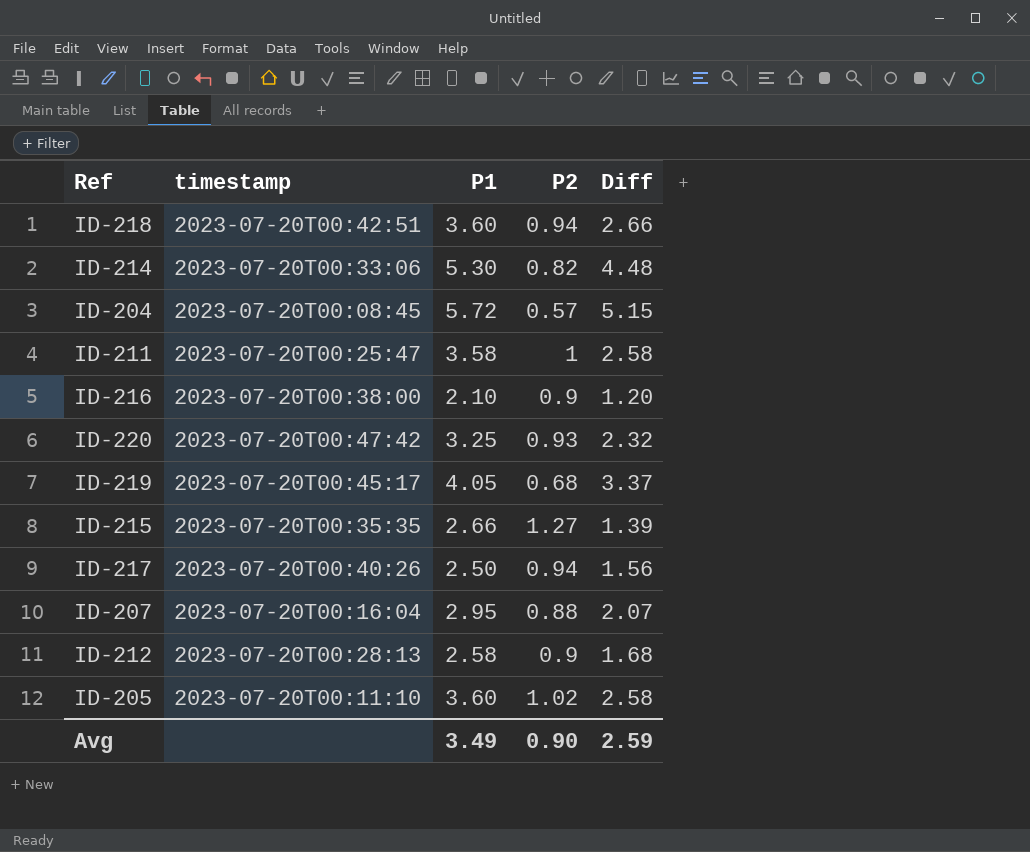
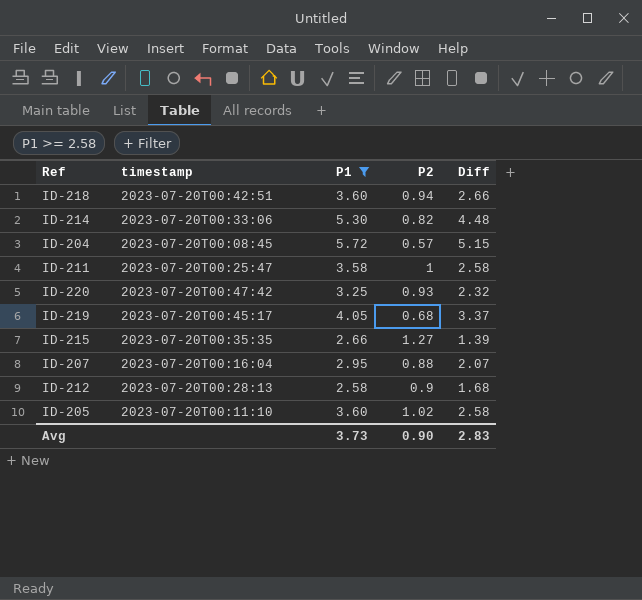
filter: none -> P1 >= 2.58
Avg | P1: 3.49 -> 3.73
Avg | Diff: 2.59 -> 2.83

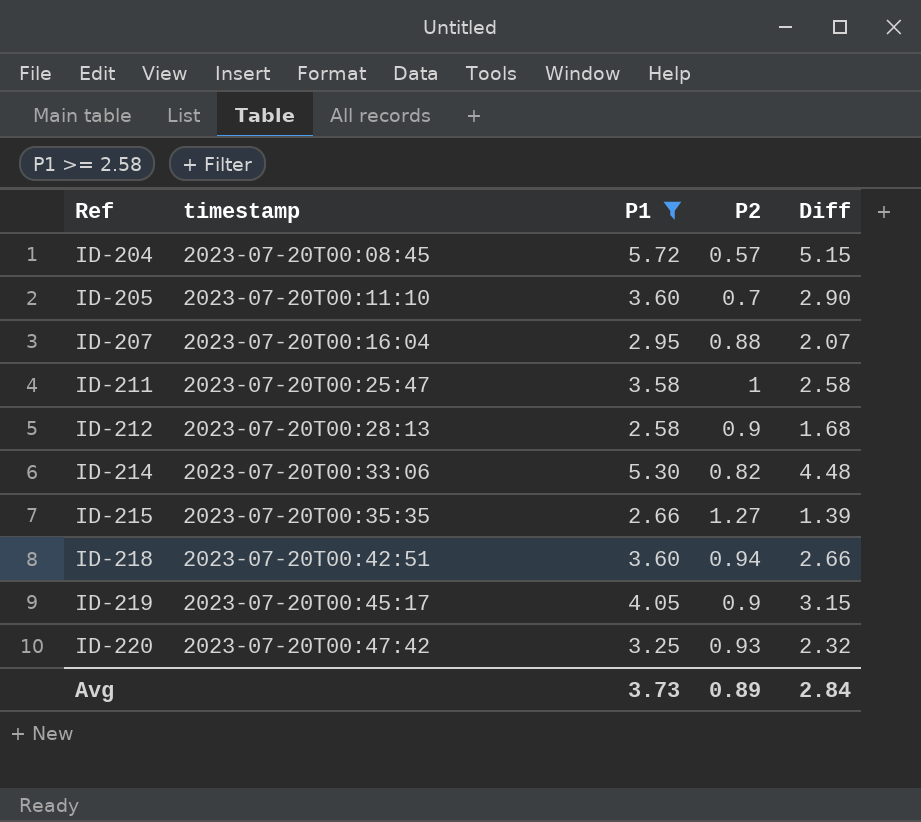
row order: none -> Ref ascending
ID-205 | P2: 1.02 -> 0.7
ID-205 | Diff: 2.58 -> 2.90
ID-219 | P2: 0.68 -> 0.9
ID-219 | Diff: 3.37 -> 3.15
Avg | P2: 0.90 -> 0.89
Avg | Diff: 2.83 -> 2.84

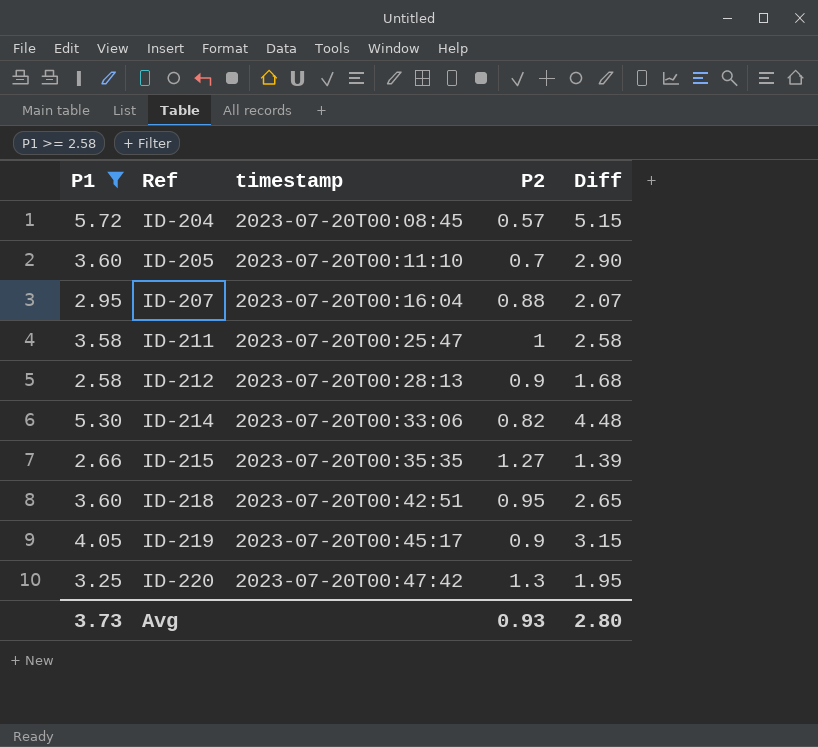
column P1 | position: 3 -> 1
ID-218 | P2: 0.94 -> 0.95
ID-218 | Diff: 2.66 -> 2.65
ID-220 | P2: 0.93 -> 1.3
ID-220 | Diff: 2.32 -> 1.95
Avg | P2: 0.89 -> 0.93
Avg | Diff: 2.84 -> 2.80

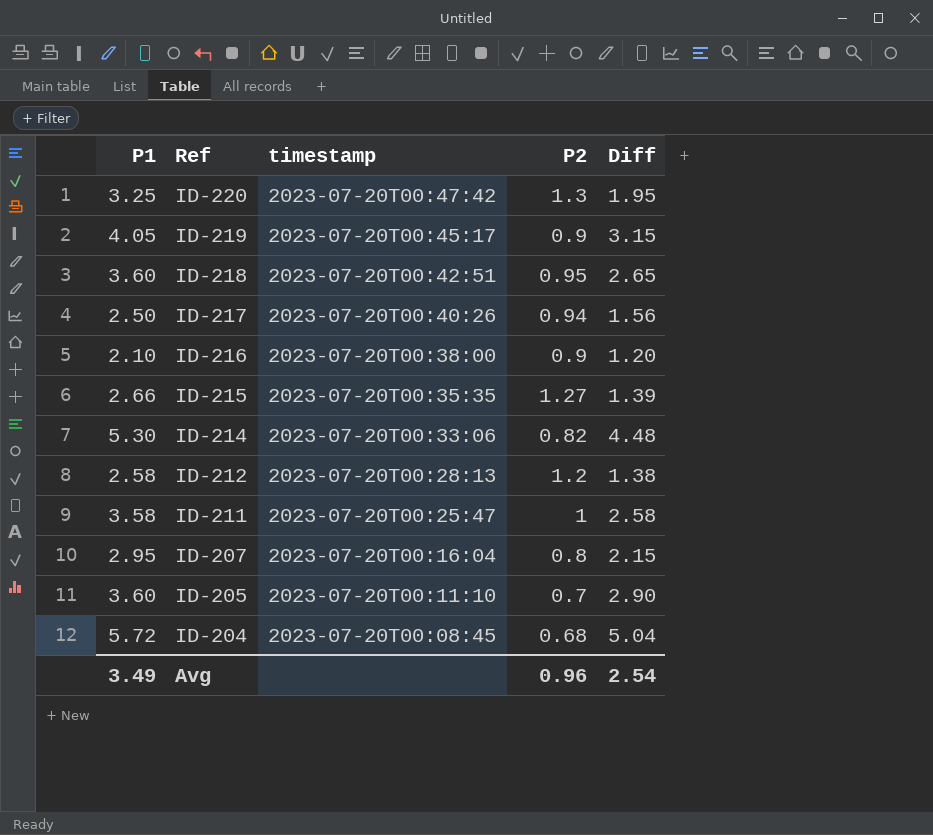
filter: P1 >= 2.58 -> none
row order: Ref ascending -> Ref descending
ID-212 | P2: 0.9 -> 1.2
ID-212 | Diff: 1.68 -> 1.38
ID-207 | P2: 0.88 -> 0.8
ID-207 | Diff: 2.07 -> 2.15
ID-204 | P2: 0.57 -> 0.68
ID-204 | Diff: 5.15 -> 5.04
Avg | P1: 3.73 -> 3.49
Avg | P2: 0.93 -> 0.96
Avg | Diff: 2.80 -> 2.54

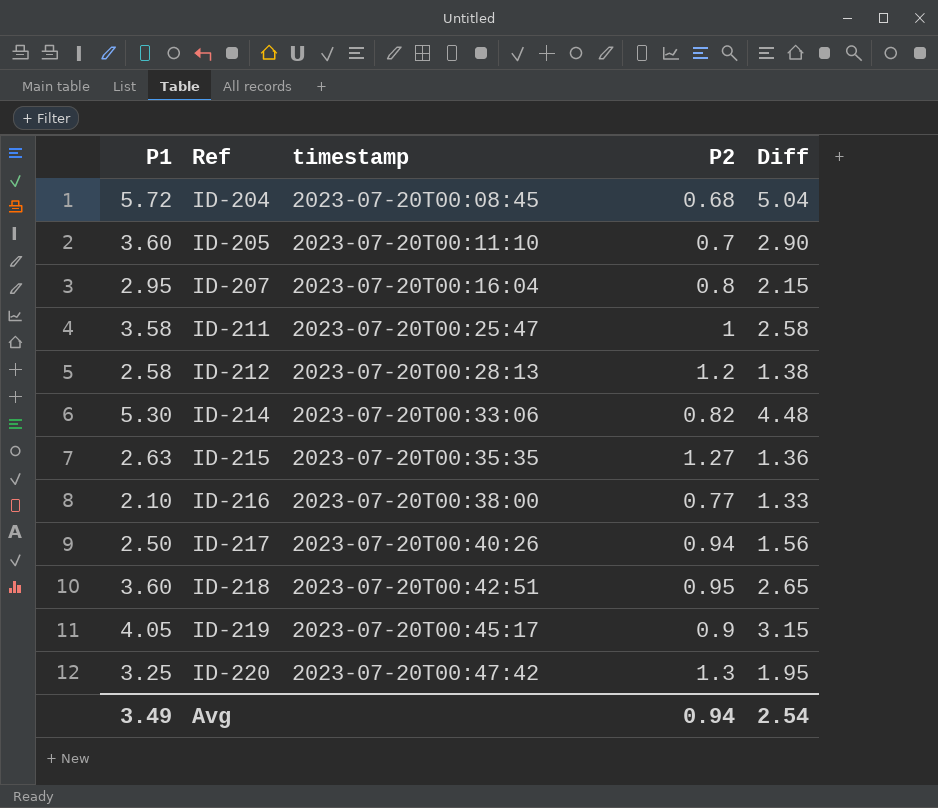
row order: Ref descending -> Ref ascending
ID-215 | P1: 2.66 -> 2.63
ID-215 | Diff: 1.39 -> 1.36
ID-216 | P2: 0.9 -> 0.77
ID-216 | Diff: 1.20 -> 1.33
Avg | P2: 0.96 -> 0.94

